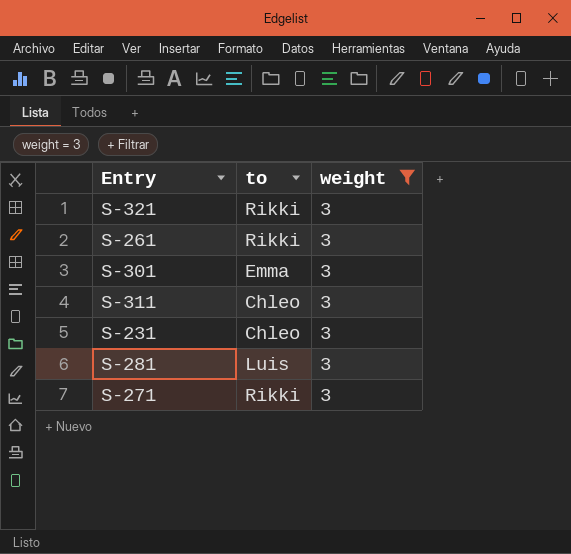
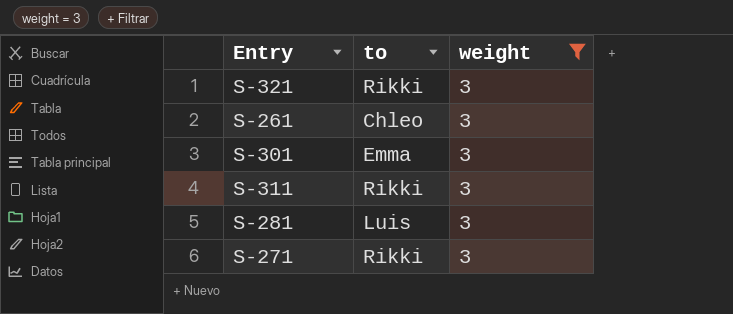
row S-231: Chleo | 3 -> none
S-261 | to: Rikki -> Chleo
S-311 | to: Chleo -> Rikki

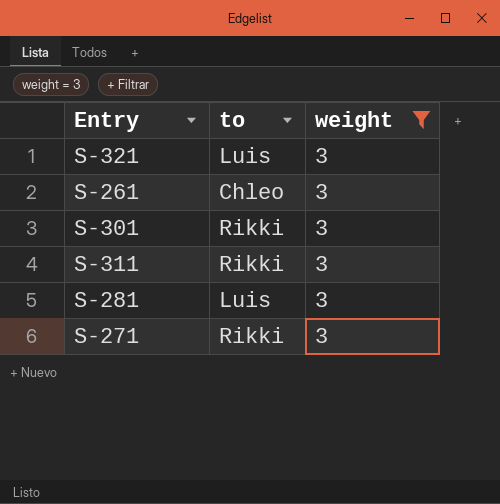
S-321 | to: Rikki -> Luis
S-301 | to: Emma -> Rikki

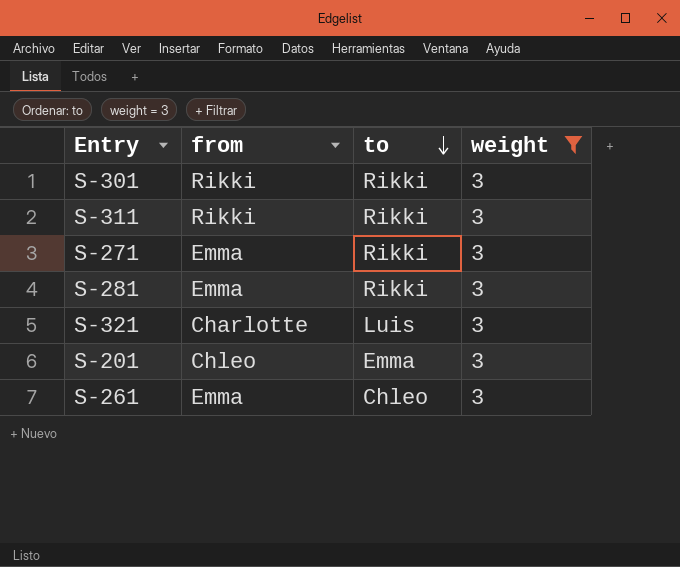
row order: none -> to descending
column from | position: none -> 2
S-281 | to: Luis -> Rikki
row S-201: none -> Chleo | Emma | 3

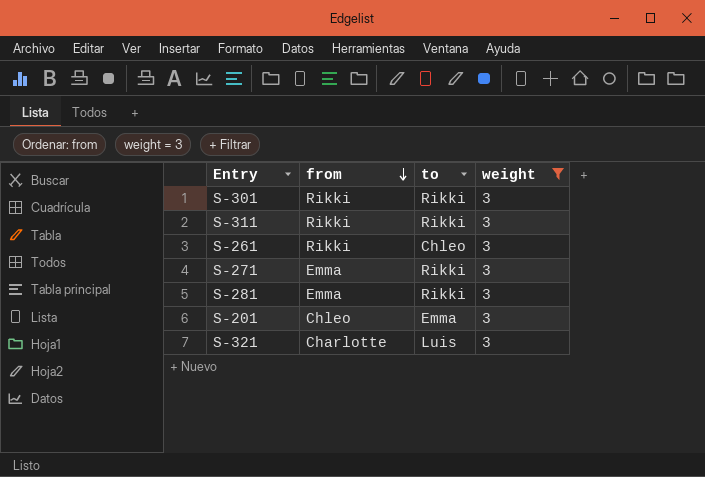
row order: to descending -> from descending
S-261 | from: Emma -> Rikki

